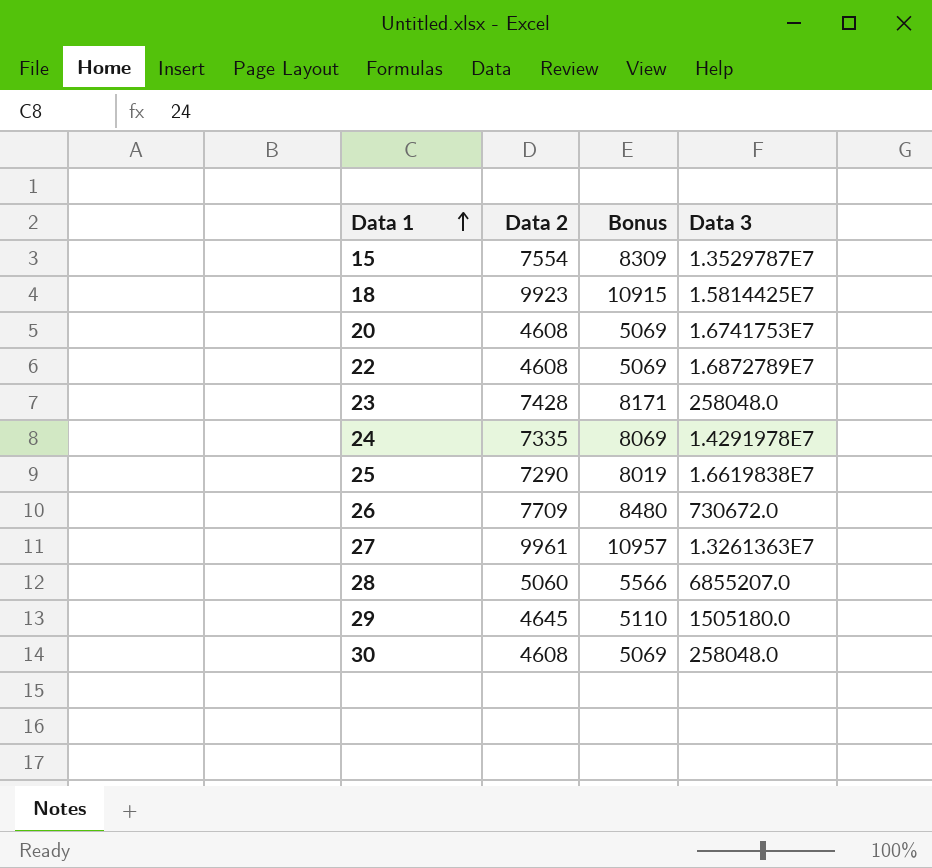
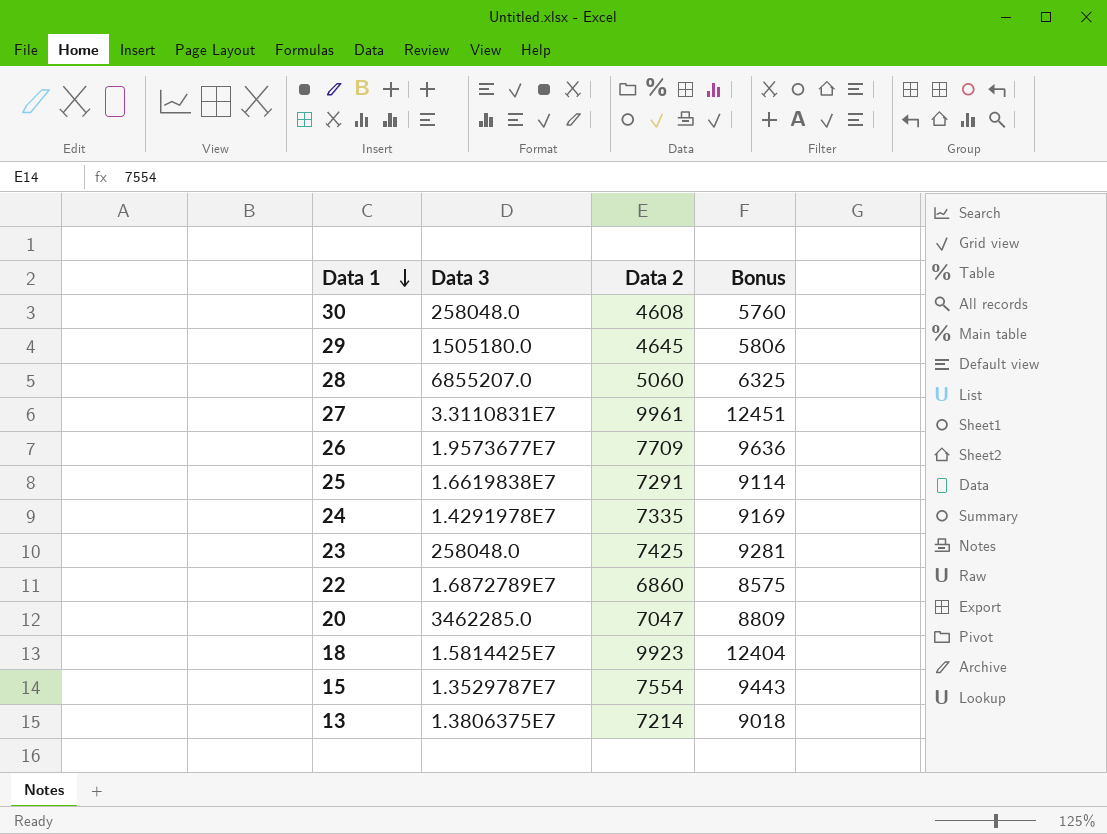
row order: Data 1 ascending -> Data 1 descending
column Data 3 | position: 4 -> 2
column Bonus | formula: [Data 2] * 1.1 -> [Data 2] * 1.25
27 | Data 3: 1.3261363E7 -> 3.3110831E7
26 | Data 3: 730672.0 -> 1.9573677E7
25 | Data 2: 7290 -> 7291
23 | Data 2: 7428 -> 7425
22 | Data 2: 4608 -> 6860
20 | Data 3: 1.6741753E7 -> 3462285.0
20 | Data 2: 4608 -> 7047
row 13: none -> 1.3806375E7 | 7214 | 9018

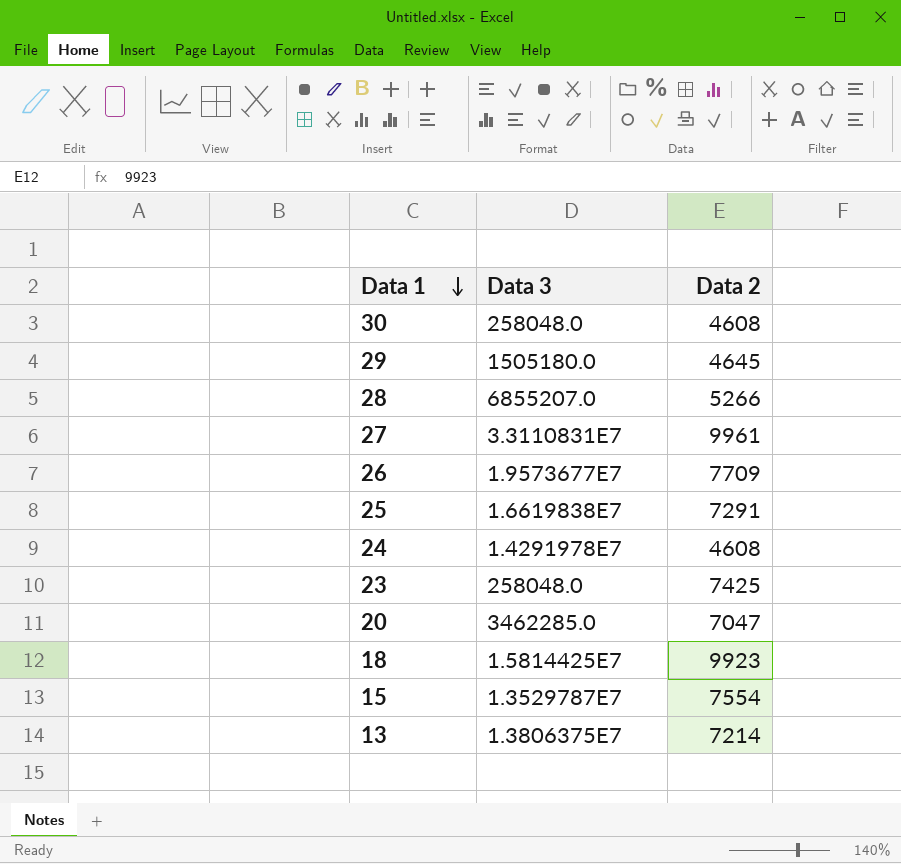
column Bonus | formula: [Data 2] * 1.25 -> none
row 22: 1.6872789E7 | 6860 | 8575 -> none
28 | Data 2: 5060 -> 5266
24 | Data 2: 7335 -> 4608

